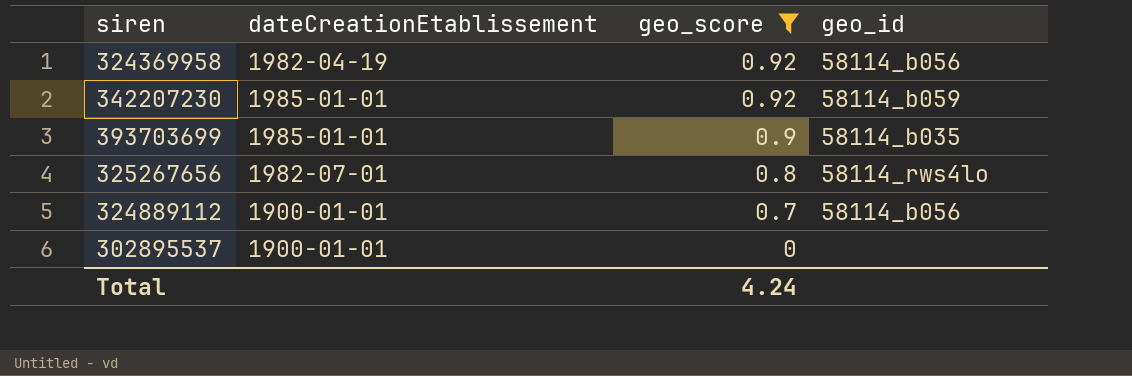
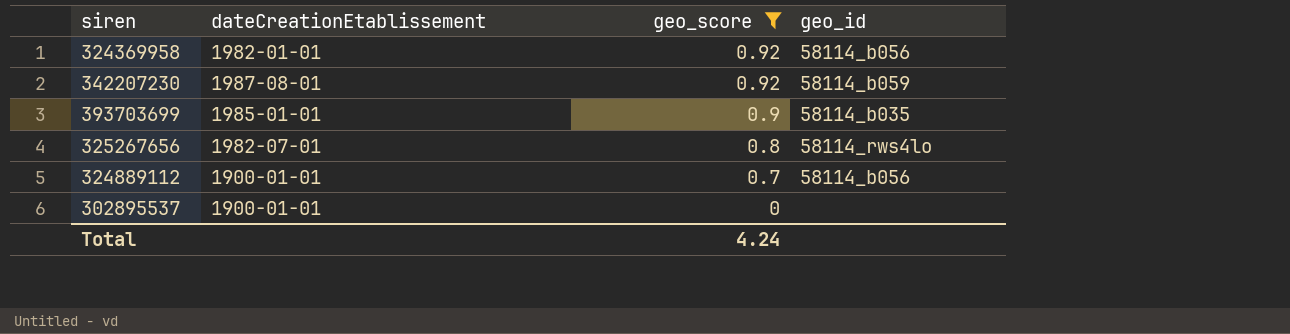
324369958 | dateCreationEtablissement: 1982-04-19 -> 1982-01-01
342207230 | dateCreationEtablissement: 1985-01-01 -> 1987-08-01

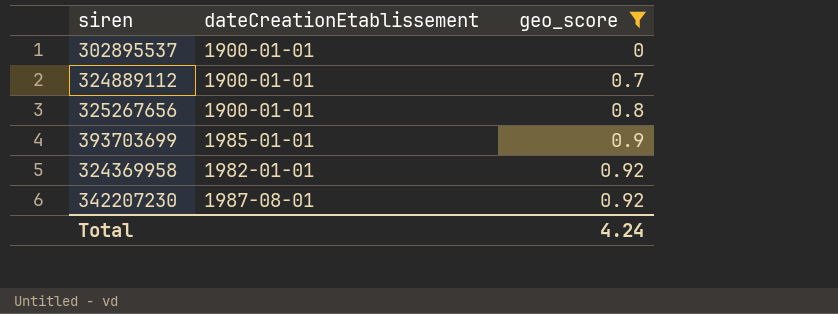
row order: geo_score descending -> geo_score ascending
column geo_id | position: 4 -> none
325267656 | dateCreationEtablissement: 1982-07-01 -> 1900-01-01

